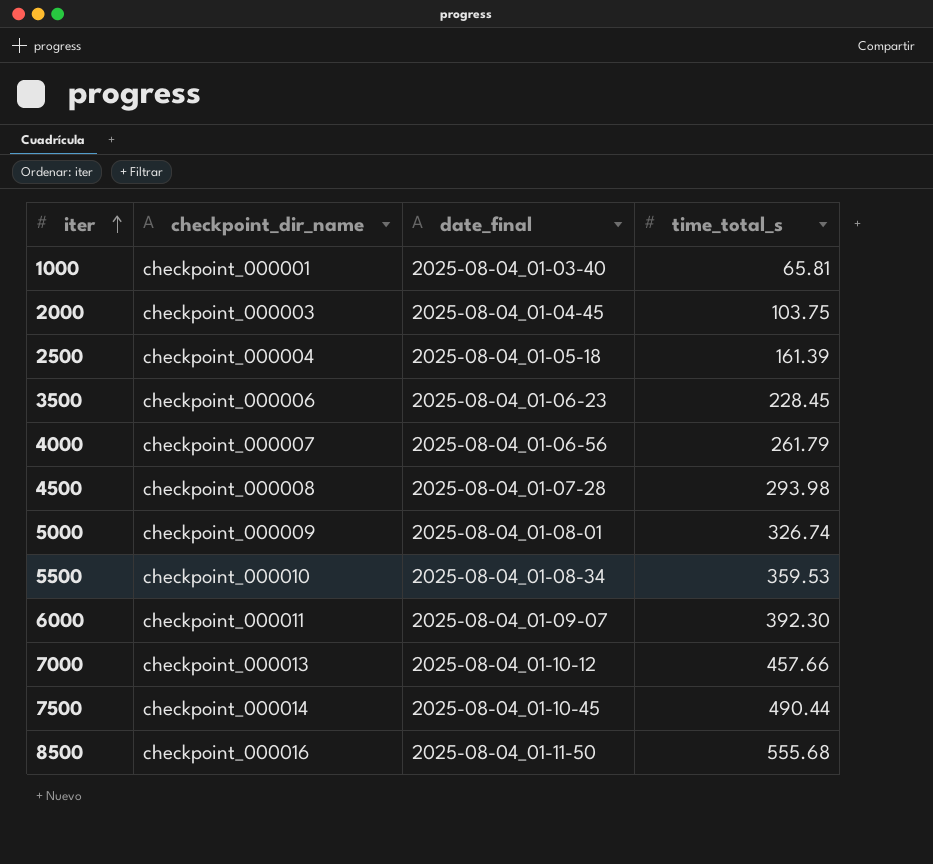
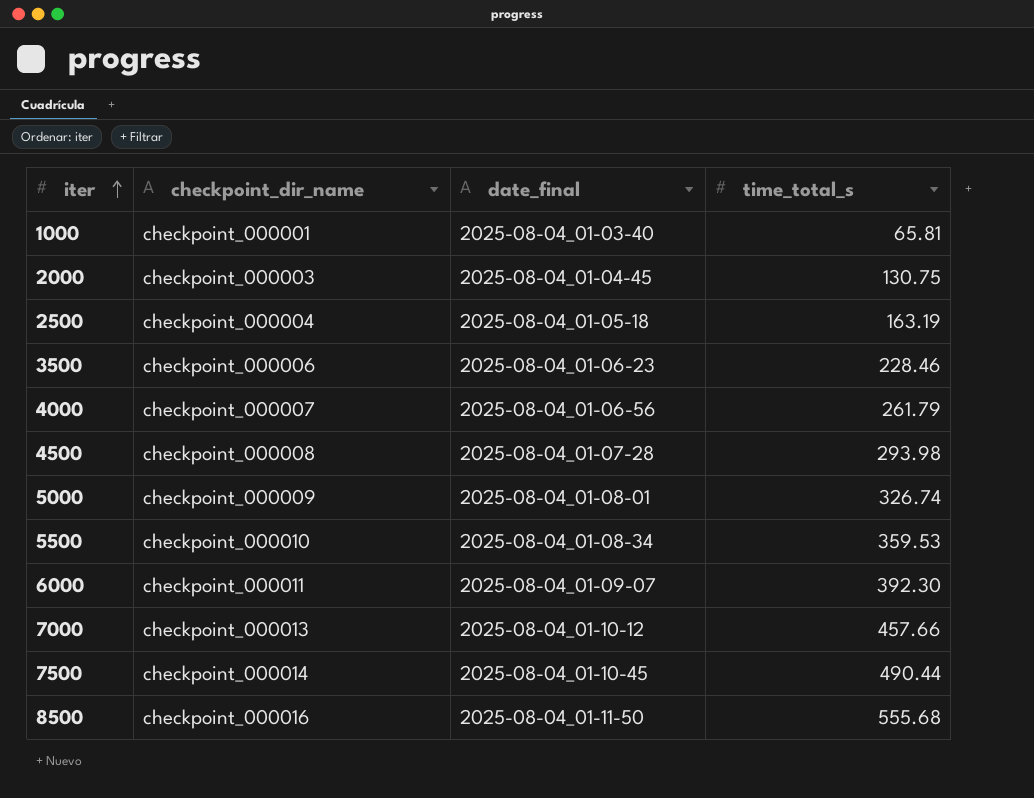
2000 | time_total_s: 103.75 -> 130.75
2500 | time_total_s: 161.39 -> 163.19
3500 | time_total_s: 228.45 -> 228.46

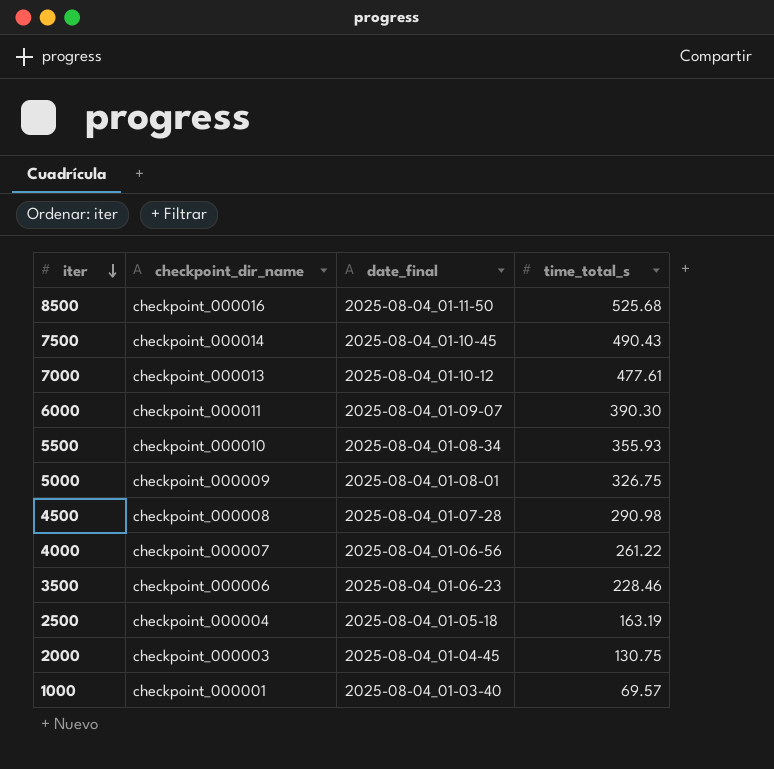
row order: iter ascending -> iter descending
8500 | time_total_s: 555.68 -> 525.68
7500 | time_total_s: 490.44 -> 490.43
7000 | time_total_s: 457.66 -> 477.61
6000 | time_total_s: 392.30 -> 390.30
5500 | time_total_s: 359.53 -> 355.93
5000 | time_total_s: 326.74 -> 326.75
4500 | time_total_s: 293.98 -> 290.98
4000 | time_total_s: 261.79 -> 261.22
1000 | time_total_s: 65.81 -> 69.57

